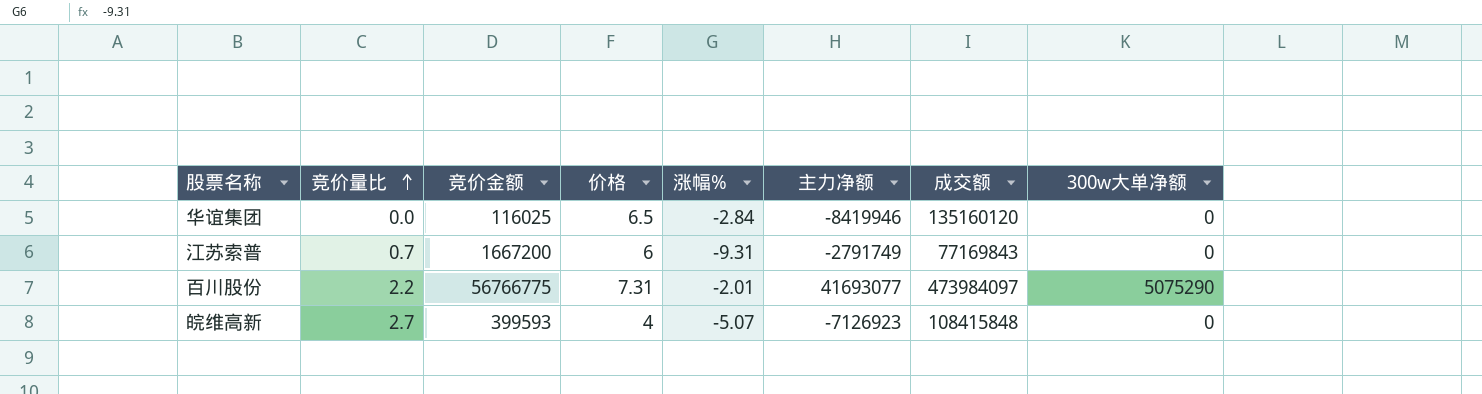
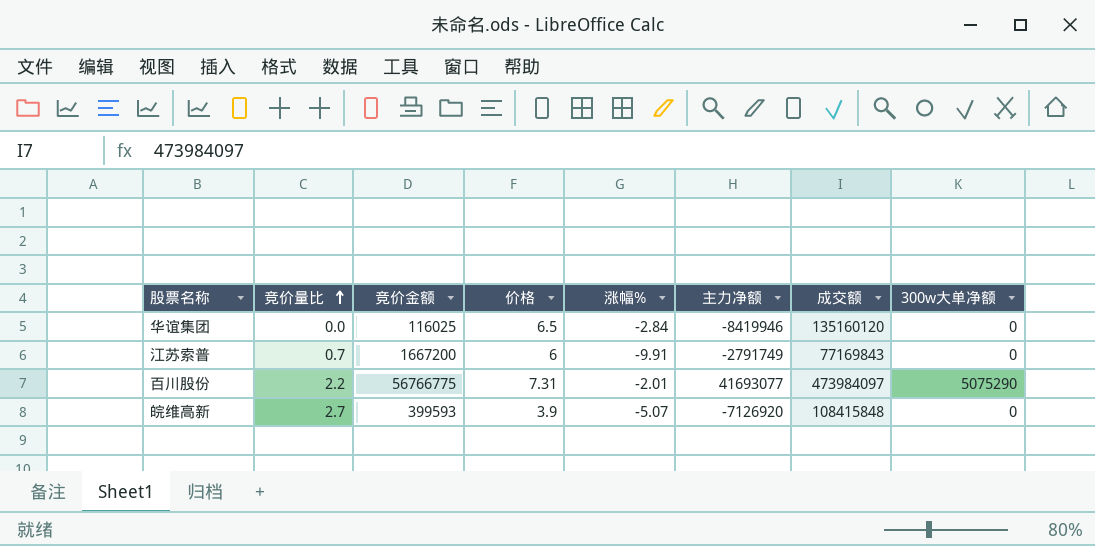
江苏索普 | 涨幅%: -9.31 -> -9.91
皖维高新 | 价格: 4 -> 3.9
皖维高新 | 主力净额: -7126923 -> -7126920

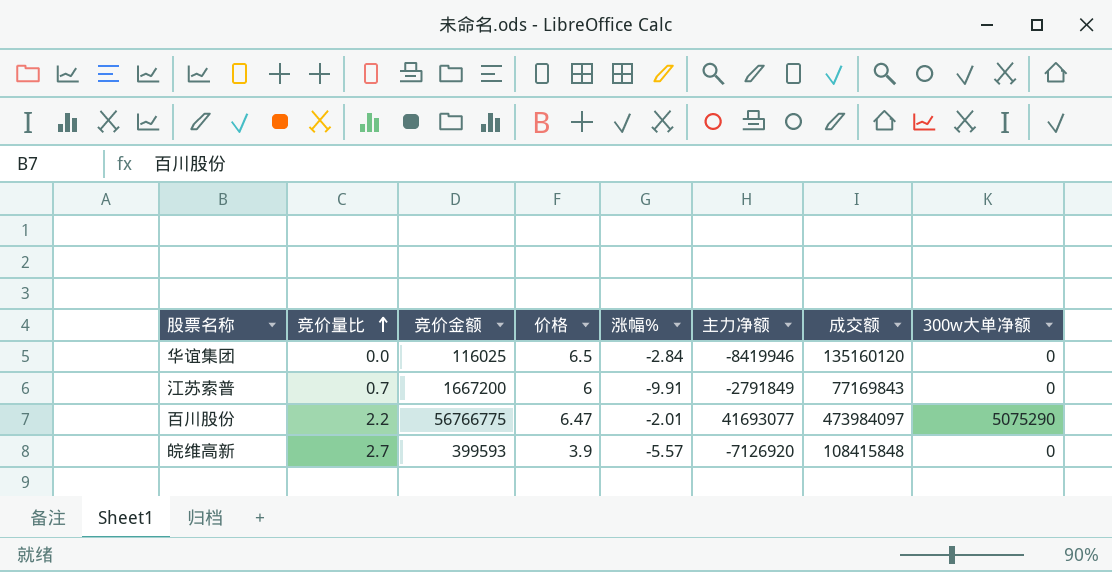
江苏索普 | 主力净额: -2791749 -> -2791849
百川股份 | 价格: 7.31 -> 6.47
皖维高新 | 涨幅%: -5.07 -> -5.57

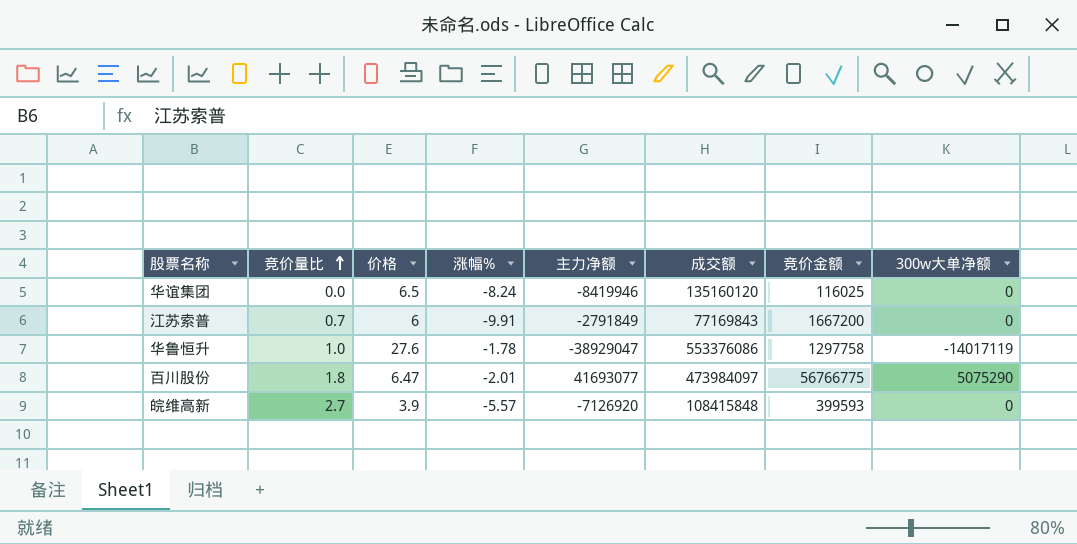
column 竞价金额 | position: 3 -> 7
华谊集团 | 涨幅%: -2.84 -> -8.24
row 华鲁恒升: none -> 1.0 | 27.6 | -1.78 | -38929047 | 553376086 | 1297758 | -14017119
百川股份 | 竞价量比: 2.2 -> 1.8

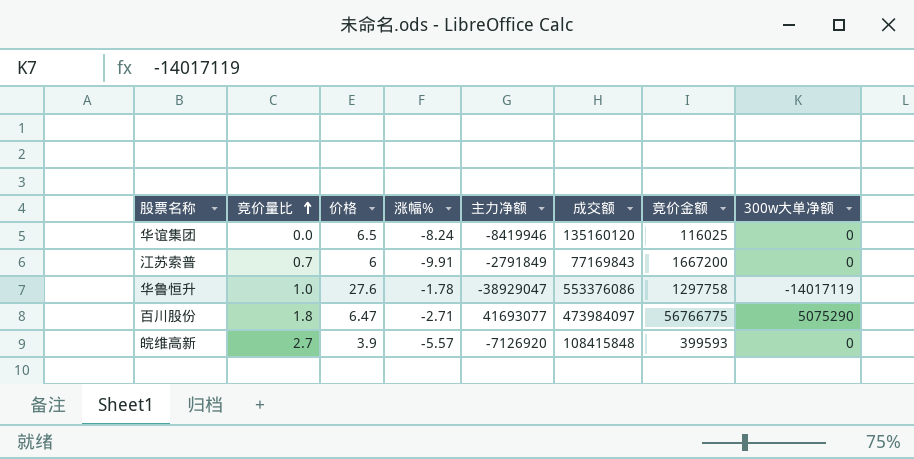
百川股份 | 涨幅%: -2.01 -> -2.71

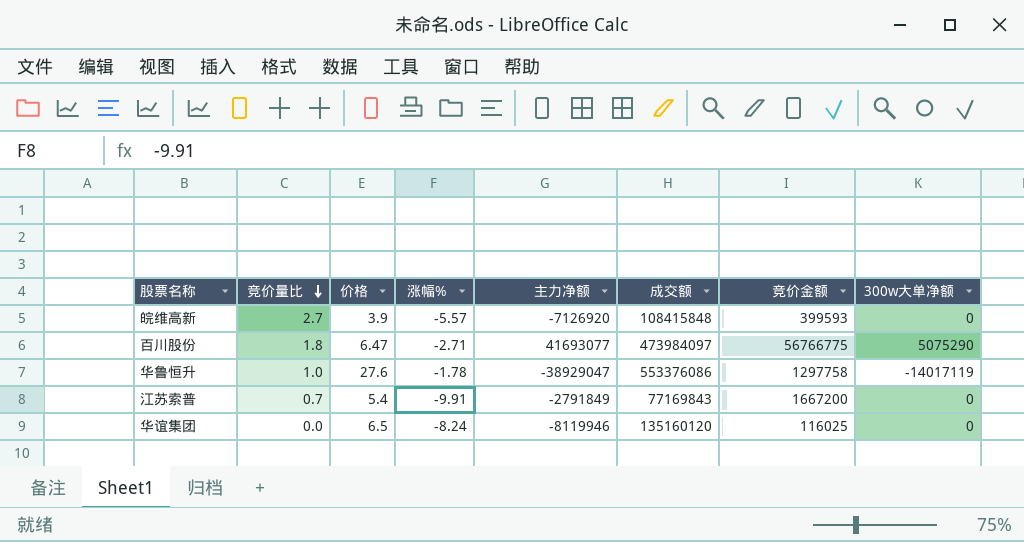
row order: 竞价量比 ascending -> 竞价量比 descending
江苏索普 | 价格: 6 -> 5.4
华谊集团 | 主力净额: -8419946 -> -8119946

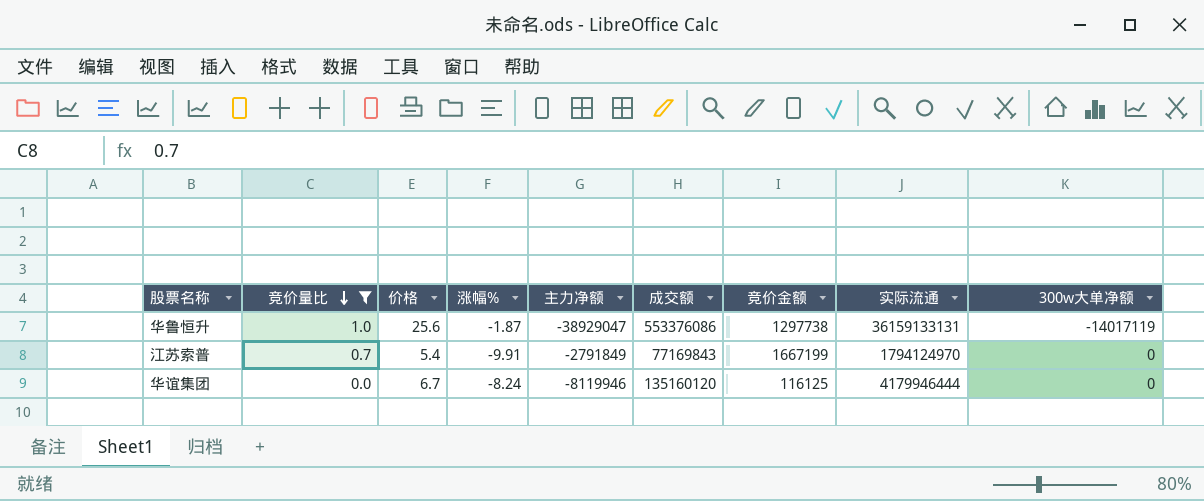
filter: none -> 竞价量比 <= 1.0
column 实际流通 | position: none -> 8
华鲁恒升 | 价格: 27.6 -> 25.6
华鲁恒升 | 涨幅%: -1.78 -> -1.87
华鲁恒升 | 竞价金额: 1297758 -> 1297738
江苏索普 | 竞价金额: 1667200 -> 1667199
华谊集团 | 价格: 6.5 -> 6.7
华谊集团 | 竞价金额: 116025 -> 116125

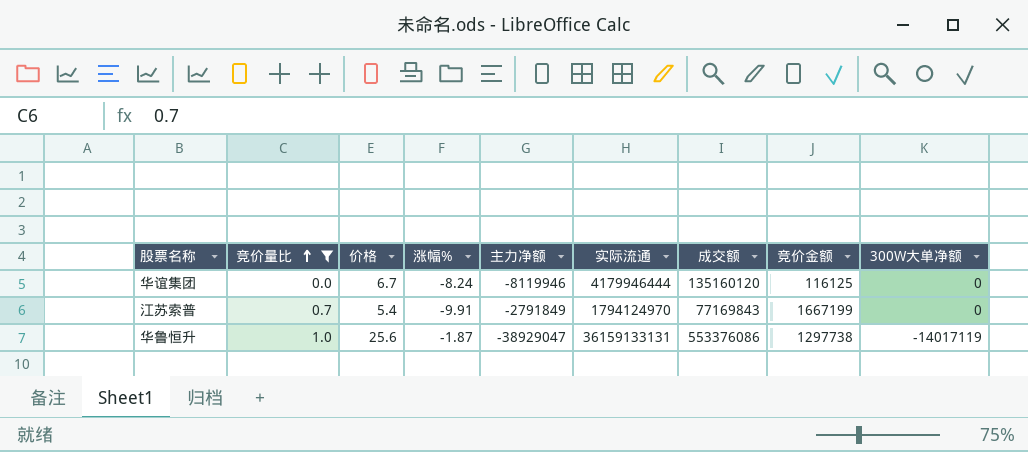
row order: 竞价量比 descending -> 竞价量比 ascending
column 实际流通 | position: 8 -> 6
column name: 300w大单净额 -> 300W大单净额

